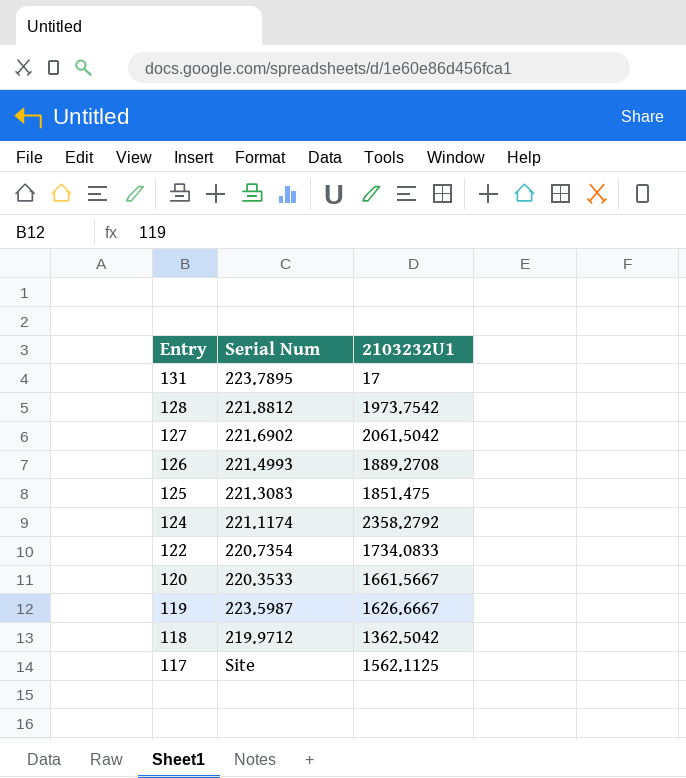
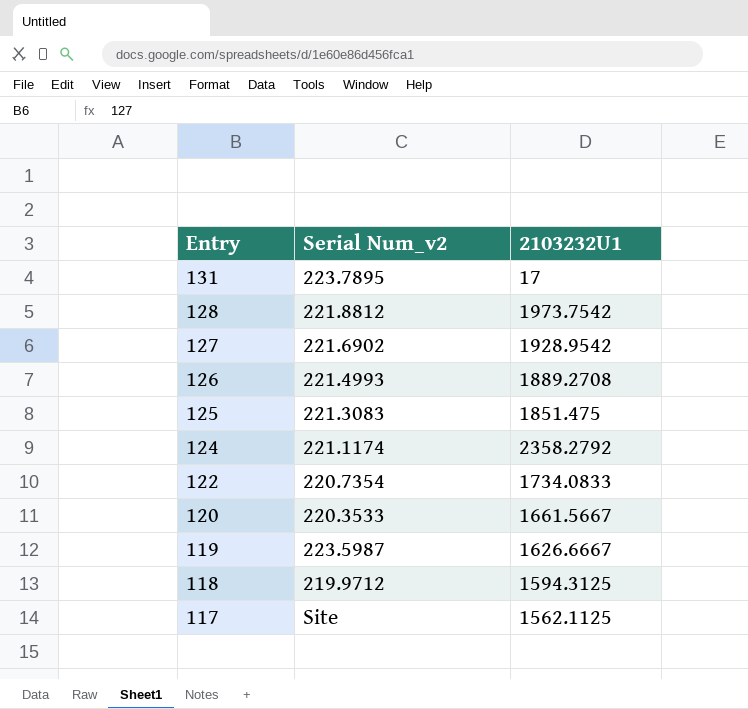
column name: Serial Num -> Serial Num_v2
127 | 2103232U1: 2061.5042 -> 1928.9542
118 | 2103232U1: 1362.5042 -> 1594.3125

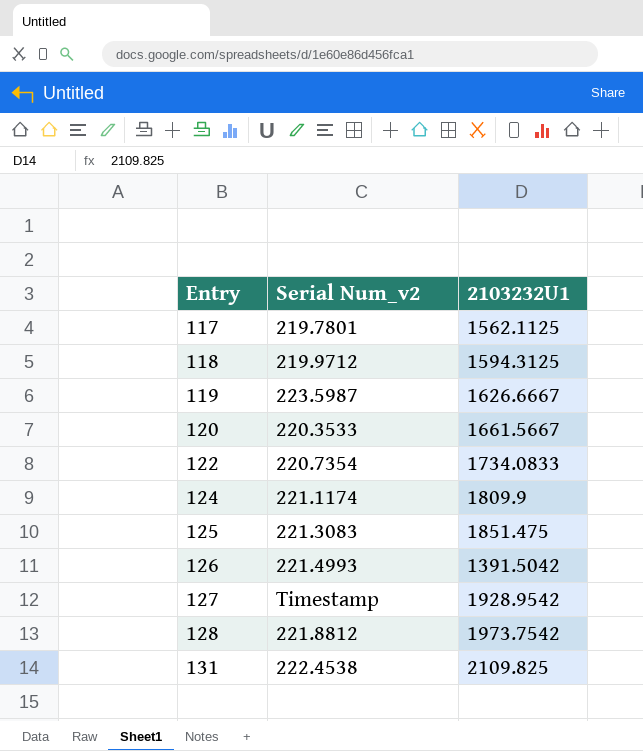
row order: Entry descending -> Entry ascending
117 | Serial Num_v2: Site -> 219.7801
124 | 2103232U1: 2358.2792 -> 1809.9
126 | 2103232U1: 1889.2708 -> 1391.5042
127 | Serial Num_v2: 221.6902 -> Timestamp
131 | Serial Num_v2: 223.7895 -> 222.4538
131 | 2103232U1: 17 -> 2109.825

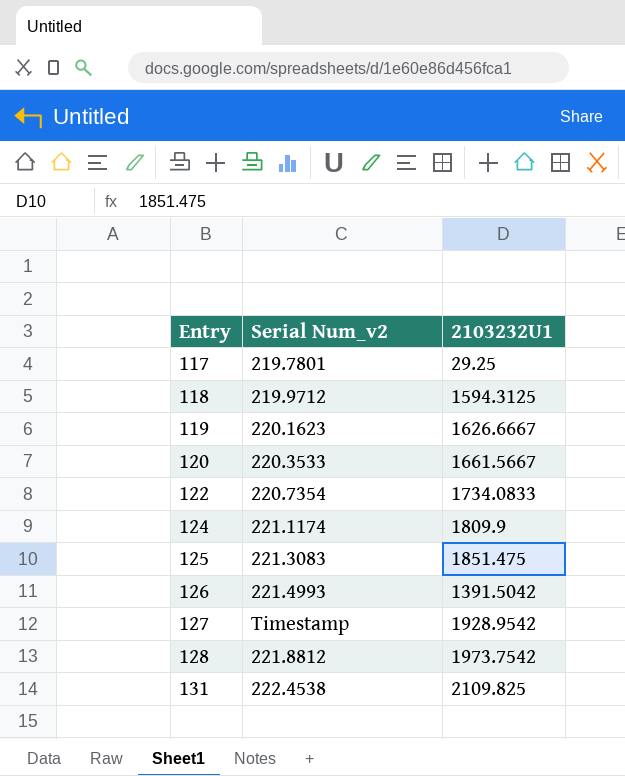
117 | 2103232U1: 1562.1125 -> 29.25
119 | Serial Num_v2: 223.5987 -> 220.1623

